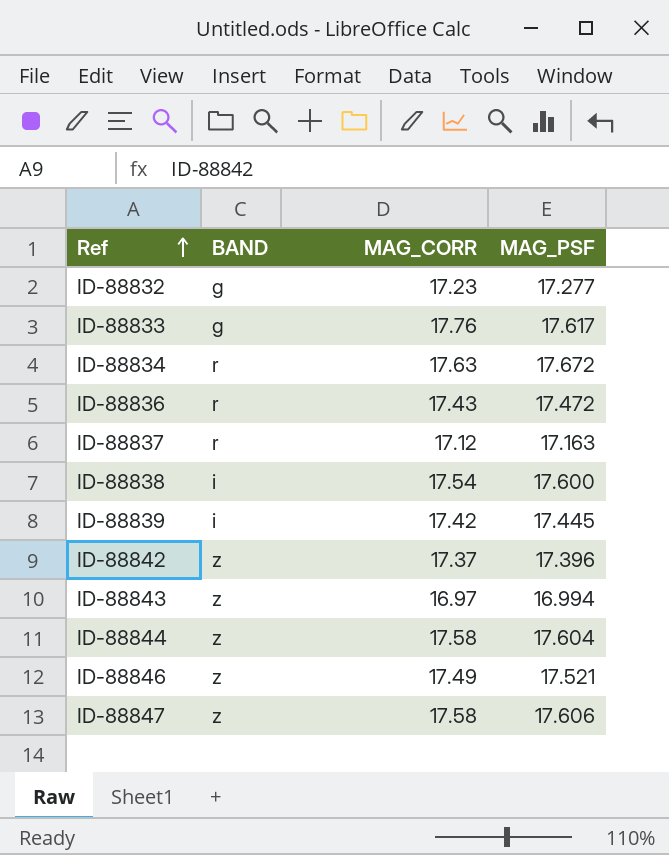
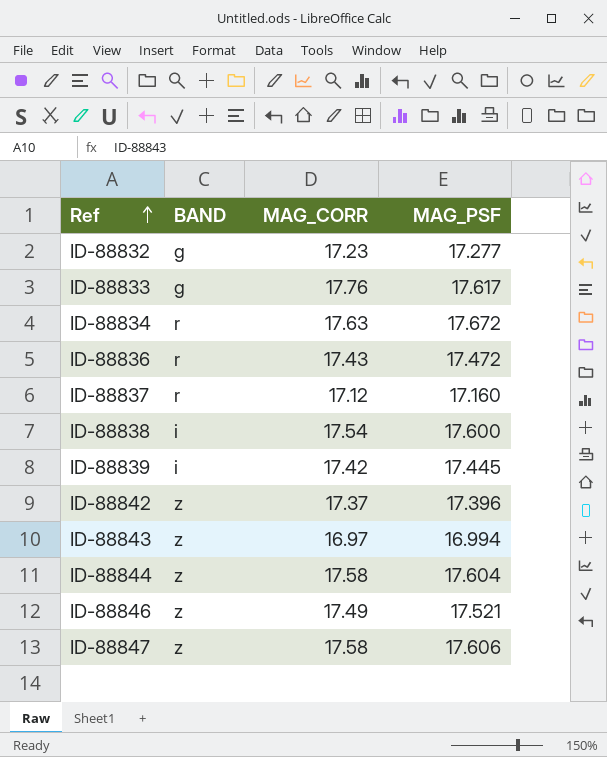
ID-88837 | MAG_PSF: 17.163 -> 17.160

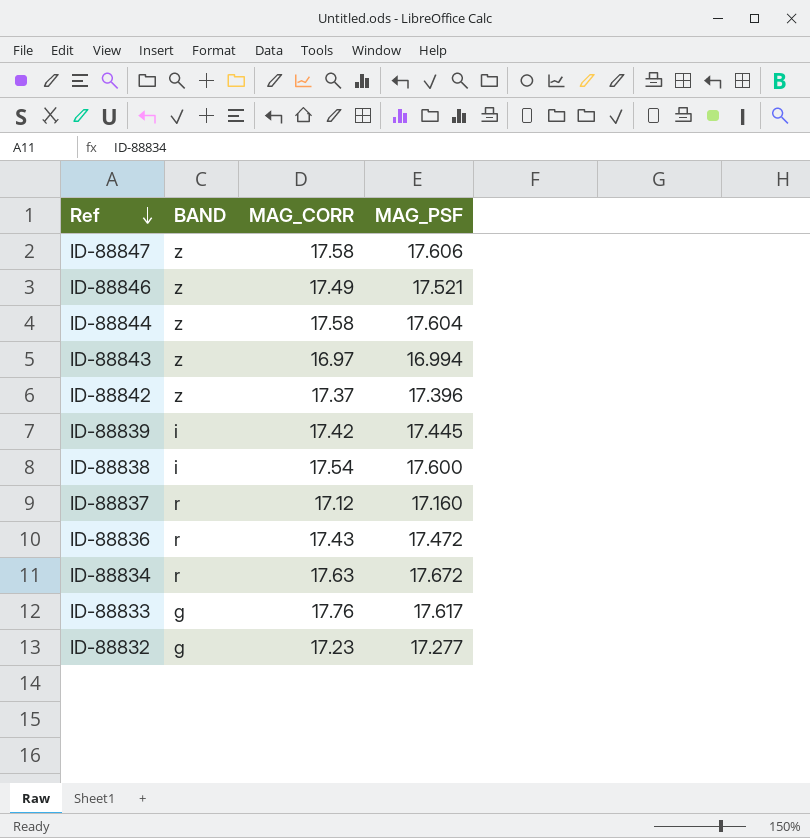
row order: Ref ascending -> Ref descending

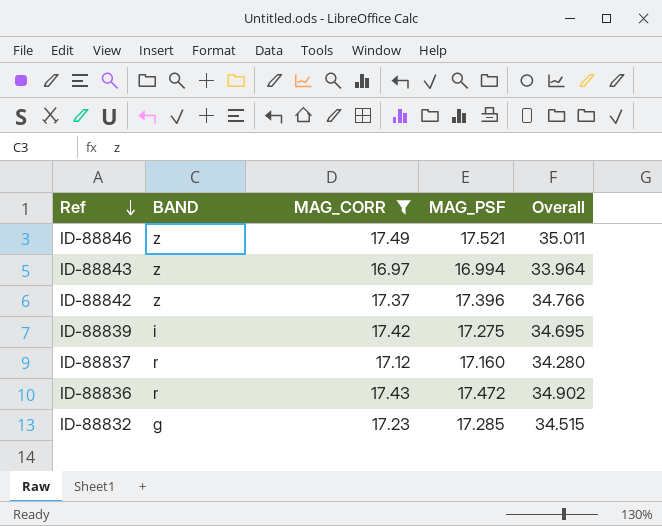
filter: none -> MAG_CORR <= 17.49
column Overall | formula: none -> [MAG_CORR] + [MAG_PSF]
ID-88839 | MAG_PSF: 17.445 -> 17.275
ID-88832 | MAG_PSF: 17.277 -> 17.285

